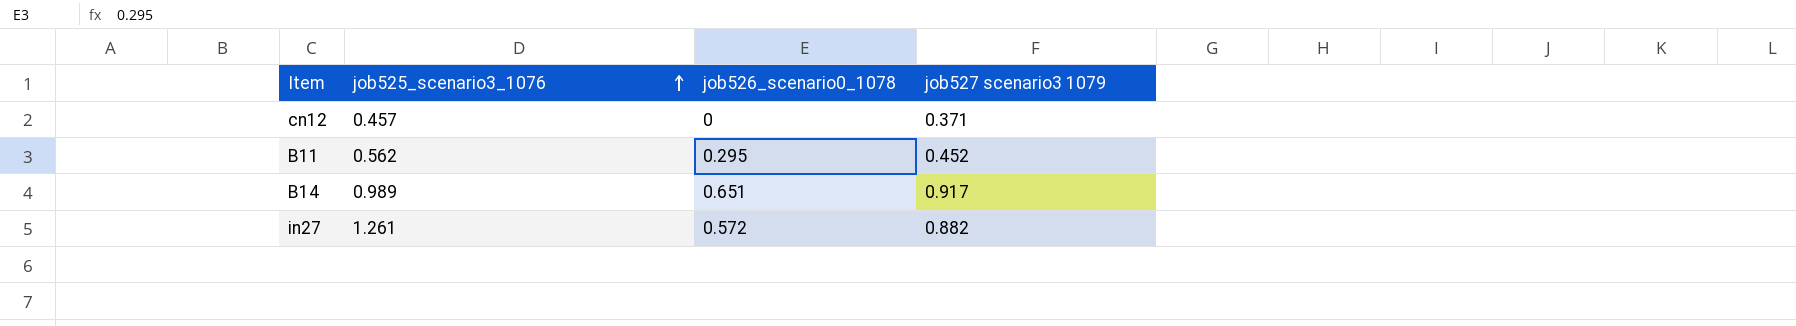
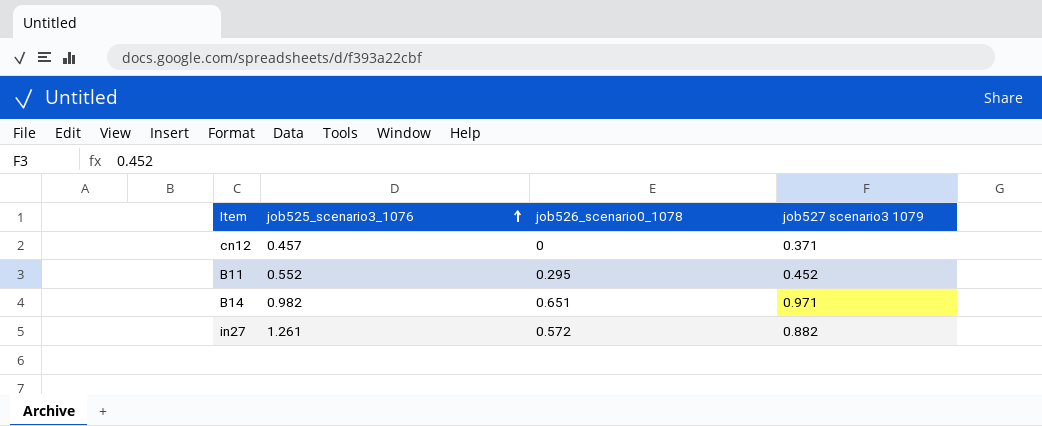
B11 | job525_scenario3_1076: 0.562 -> 0.552
B14 | job525_scenario3_1076: 0.989 -> 0.982
B14 | job527 scenario3 1079: 0.917 -> 0.971

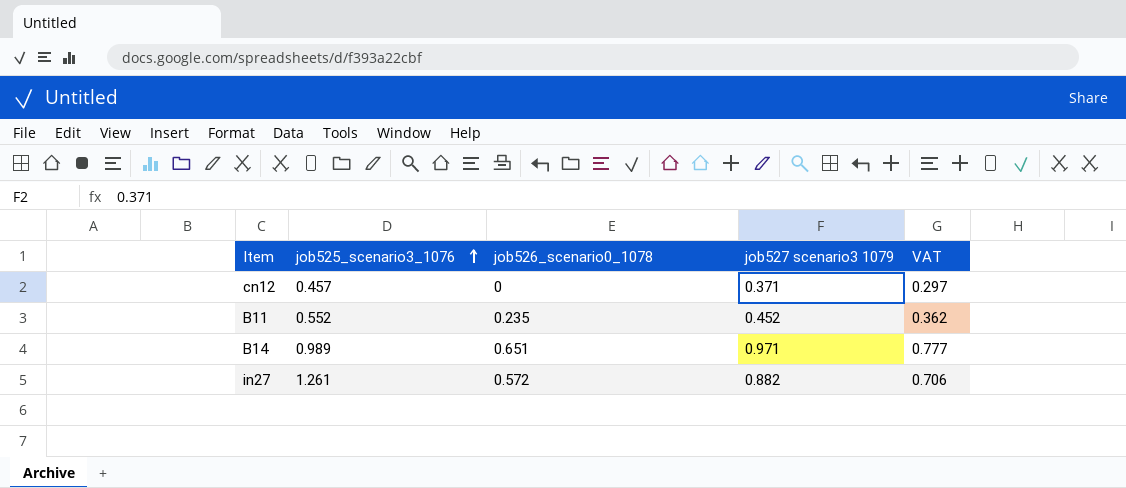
column VAT | formula: none -> [job527 scenario3 1079] * 0.8
B11 | job526_scenario0_1078: 0.295 -> 0.235
B14 | job525_scenario3_1076: 0.982 -> 0.989

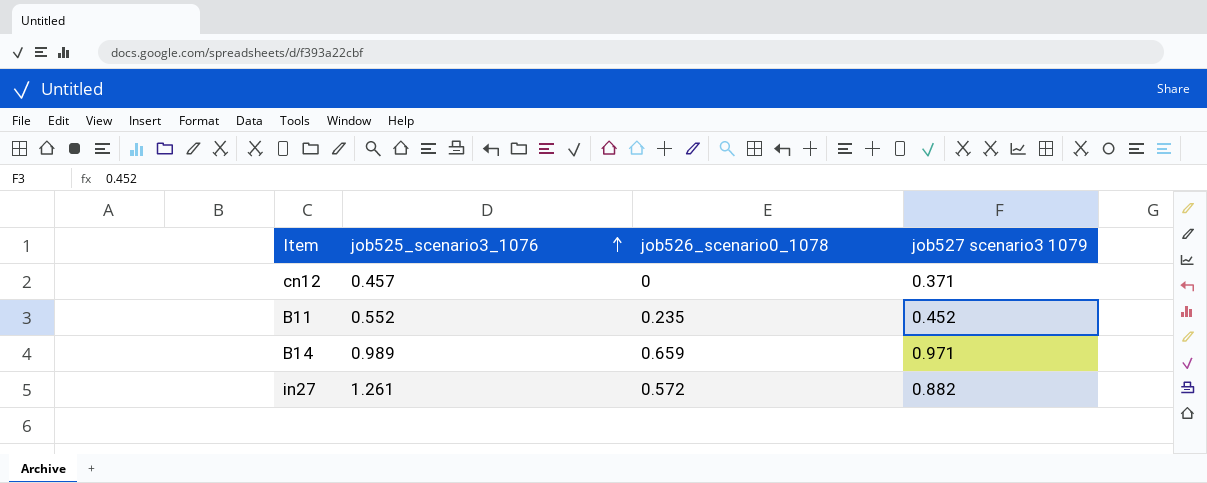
column VAT | formula: [job527 scenario3 1079] * 0.8 -> none
B14 | job526_scenario0_1078: 0.651 -> 0.659

